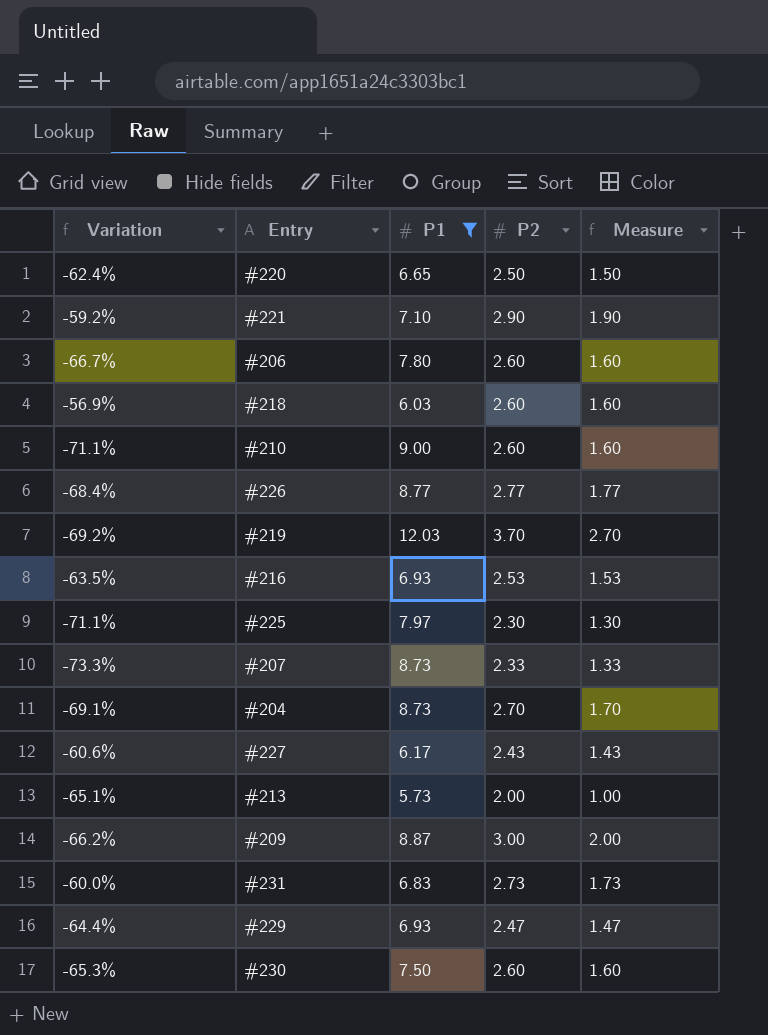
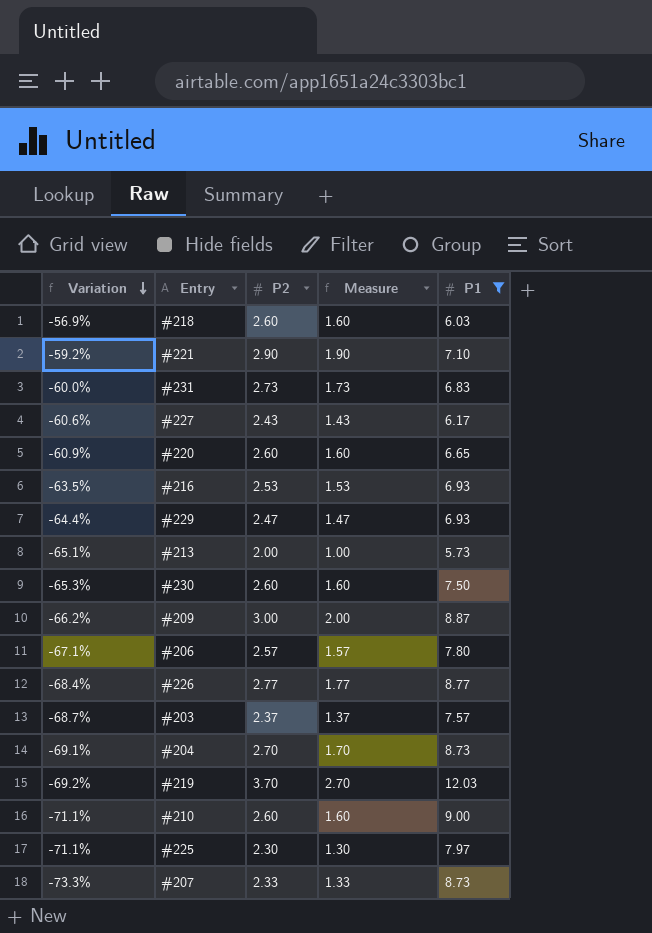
row order: none -> Variation descending
column P1 | position: 3 -> 5
#220 | Variation: -62.4% -> -60.9%
#220 | P2: 2.50 -> 2.60
#220 | Measure: 1.50 -> 1.60
#206 | Variation: -66.7% -> -67.1%
#206 | P2: 2.60 -> 2.57
#206 | Measure: 1.60 -> 1.57
row #203: none -> -68.7% | 2.37 | 1.37 | 7.57

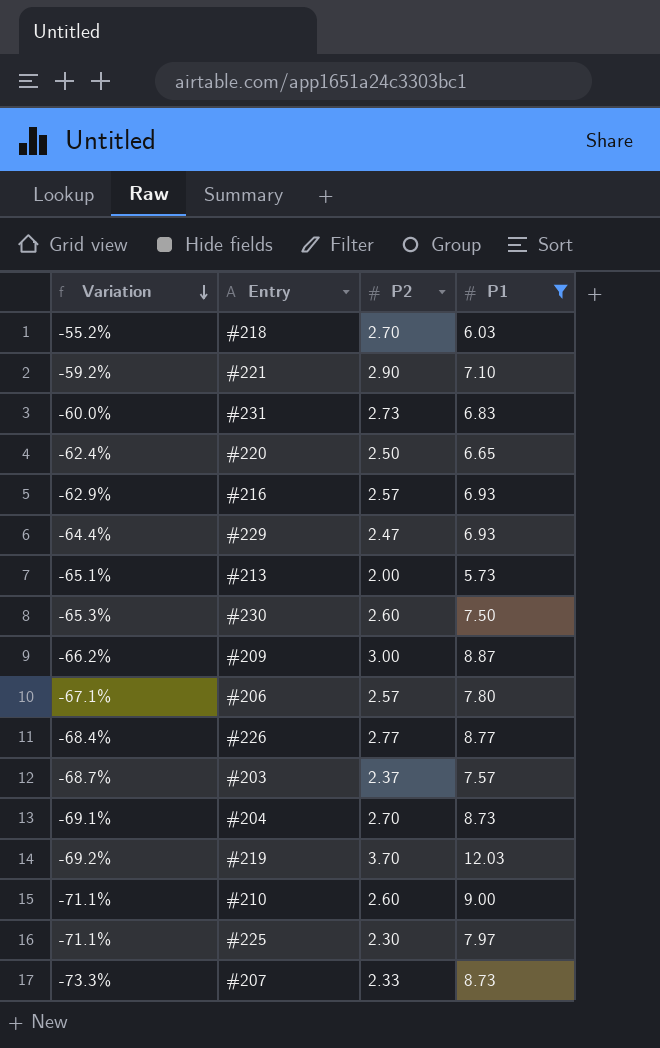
column Measure | formula: [P2] - 1 -> none
row #227: -60.6% | 2.43 | 1.43 | 6.17 -> none
#218 | Variation: -56.9% -> -55.2%
#218 | P2: 2.60 -> 2.70
#220 | Variation: -60.9% -> -62.4%
#220 | P2: 2.60 -> 2.50
#216 | Variation: -63.5% -> -62.9%
#216 | P2: 2.53 -> 2.57

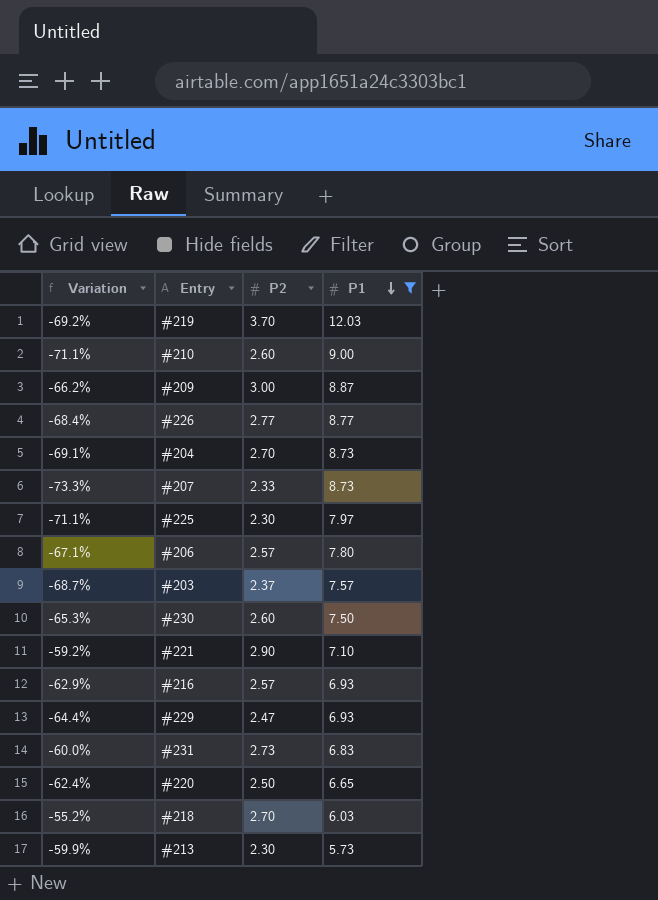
row order: Variation descending -> P1 descending
#213 | Variation: -65.1% -> -59.9%
#213 | P2: 2.00 -> 2.30

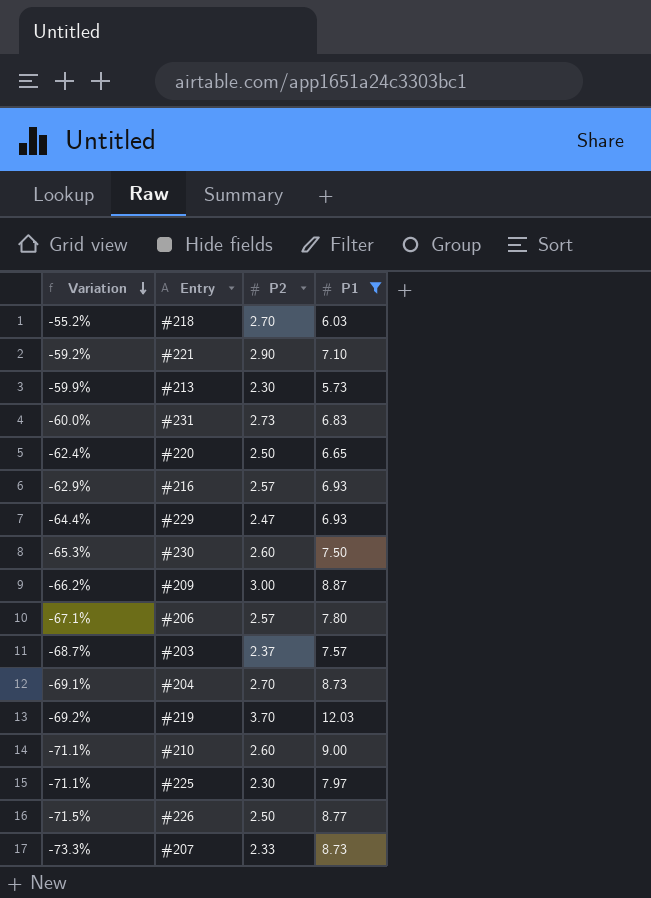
row order: P1 descending -> Variation descending
#226 | Variation: -68.4% -> -71.5%
#226 | P2: 2.77 -> 2.50

